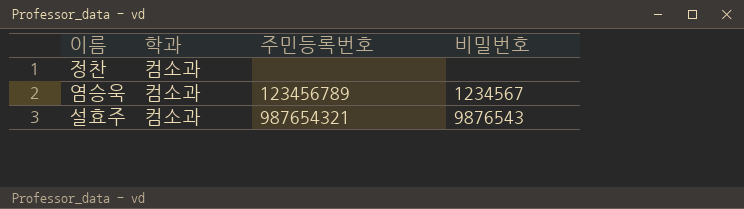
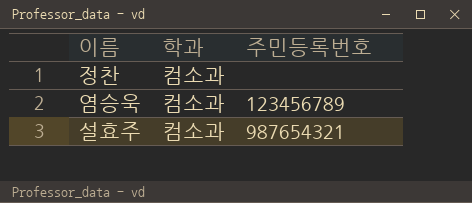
column 비밀번호 | position: 4 -> none

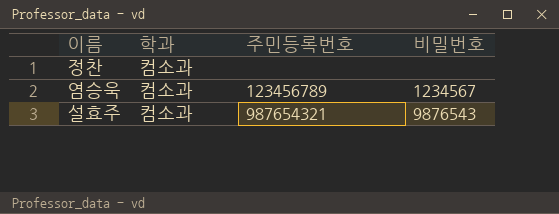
column 비밀번호 | position: none -> 4

